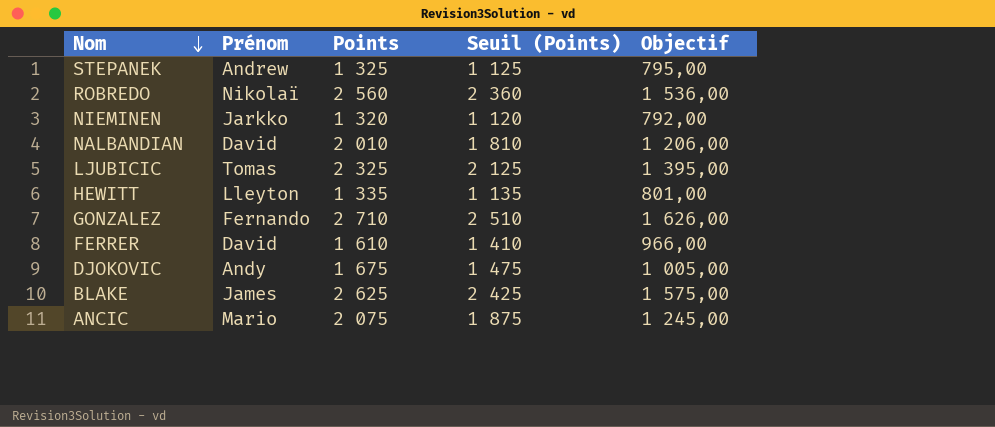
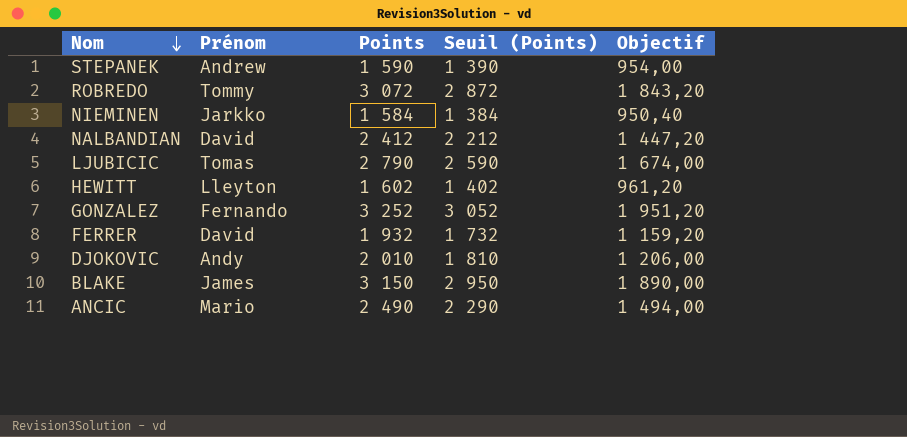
STEPANEK | Points: 1 325 -> 1 590
STEPANEK | Seuil (Points): 1 125 -> 1 390
STEPANEK | Objectif: 795,00 -> 954,00
ROBREDO | Prénom: Nikolaï -> Tommy
ROBREDO | Points: 2 560 -> 3 072
ROBREDO | Seuil (Points): 2 360 -> 2 872
ROBREDO | Objectif: 1 536,00 -> 1 843,20
NIEMINEN | Points: 1 320 -> 1 584
NIEMINEN | Seuil (Points): 1 120 -> 1 384
NIEMINEN | Objectif: 792,00 -> 950,40
NALBANDIAN | Points: 2 010 -> 2 412
NALBANDIAN | Seuil (Points): 1 810 -> 2 212
NALBANDIAN | Objectif: 1 206,00 -> 1 447,20
LJUBICIC | Points: 2 325 -> 2 790
LJUBICIC | Seuil (Points): 2 125 -> 2 590
LJUBICIC | Objectif: 1 395,00 -> 1 674,00
HEWITT | Points: 1 335 -> 1 602
HEWITT | Seuil (Points): 1 135 -> 1 402
HEWITT | Objectif: 801,00 -> 961,20
GONZALEZ | Points: 2 710 -> 3 252
GONZALEZ | Seuil (Points): 2 510 -> 3 052
GONZALEZ | Objectif: 1 626,00 -> 1 951,20
FERRER | Points: 1 610 -> 1 932
FERRER | Seuil (Points): 1 410 -> 1 732
FERRER | Objectif: 966,00 -> 1 159,20
DJOKOVIC | Points: 1 675 -> 2 010
DJOKOVIC | Seuil (Points): 1 475 -> 1 810
DJOKOVIC | Objectif: 1 005,00 -> 1 206,00
BLAKE | Points: 2 625 -> 3 150
BLAKE | Seuil (Points): 2 425 -> 2 950
BLAKE | Objectif: 1 575,00 -> 1 890,00
ANCIC | Points: 2 075 -> 2 490
ANCIC | Seuil (Points): 1 875 -> 2 290
ANCIC | Objectif: 1 245,00 -> 1 494,00

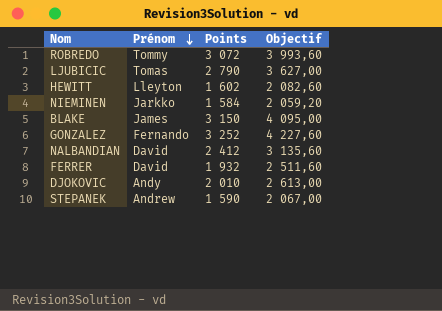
row order: Nom descending -> Prénom descending
column Seuil (Points) | formula: [Points] - 200 -> none
column Objectif | formula: [Points] * 0,6 -> [Points] * 1,3
row ANCIC: Mario | 2 490 | 2 290 | 1 494,00 -> none

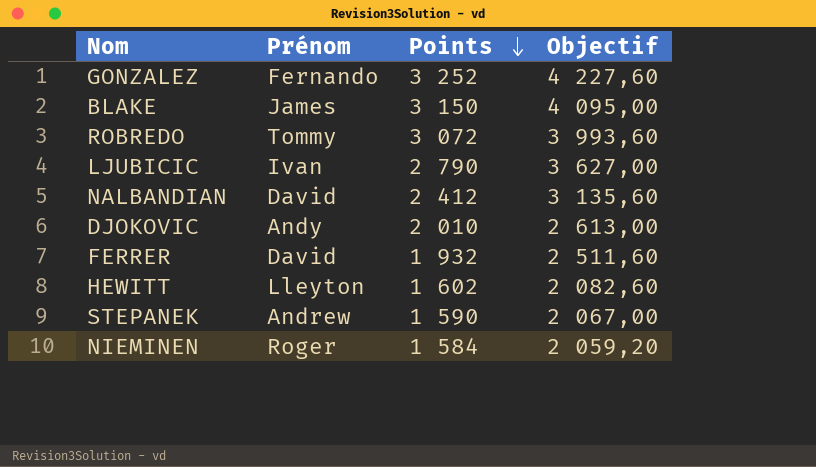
row order: Prénom descending -> Points descending
LJUBICIC | Prénom: Tomas -> Ivan
NIEMINEN | Prénom: Jarkko -> Roger

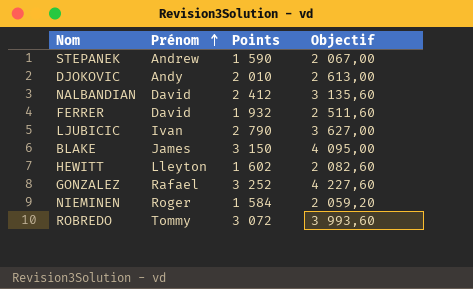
row order: Points descending -> Prénom ascending
GONZALEZ | Prénom: Fernando -> Rafael

